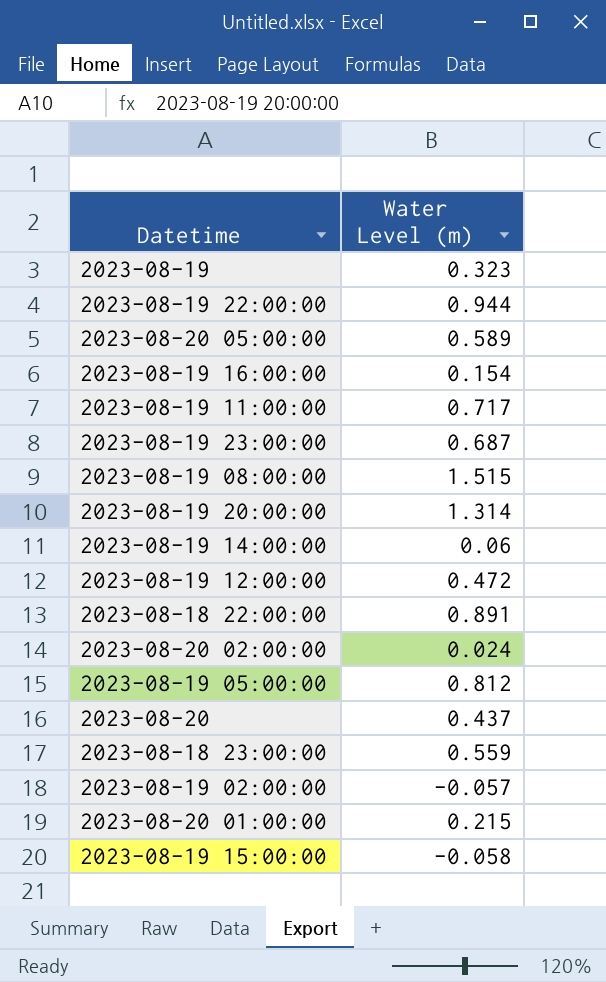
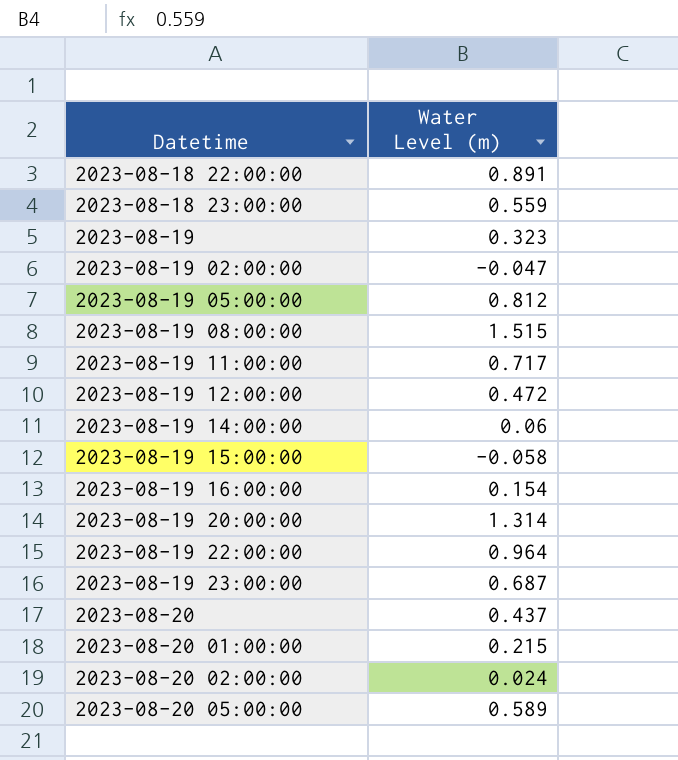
row order: none -> Datetime ascending
2023-08-19 02:00:00 | Water Level (m): -0.057 -> -0.047
2023-08-19 22:00:00 | Water Level (m): 0.944 -> 0.964

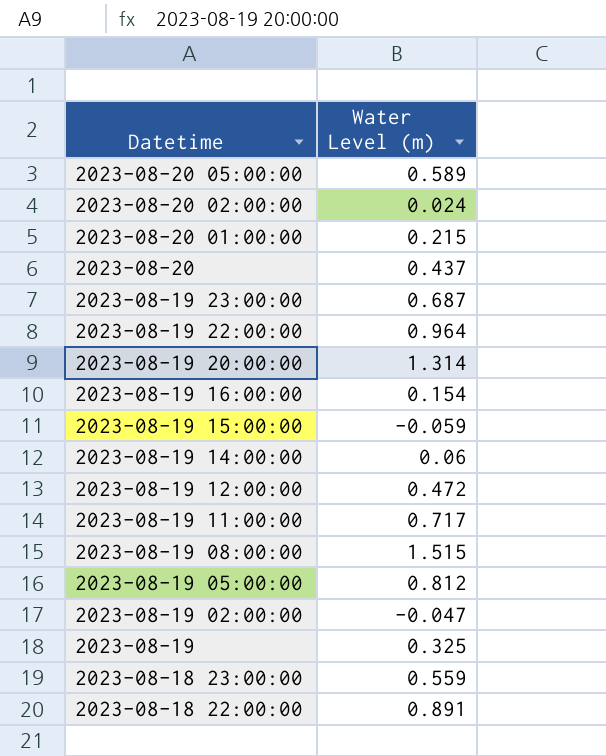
row order: Datetime ascending -> Datetime descending
2023-08-19 15:00:00 | Water Level (m): -0.058 -> -0.059
2023-08-19 | Water Level (m): 0.323 -> 0.325

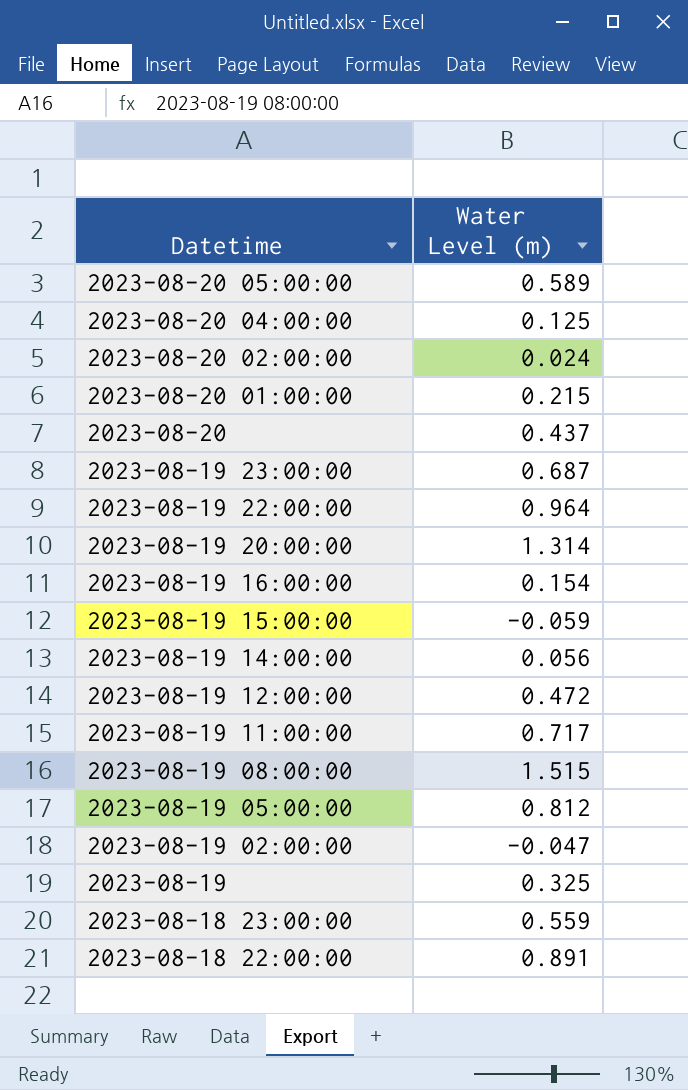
row 2023-08-20 04:00:00: none -> 0.125
2023-08-19 14:00:00 | Water Level (m): 0.06 -> 0.056

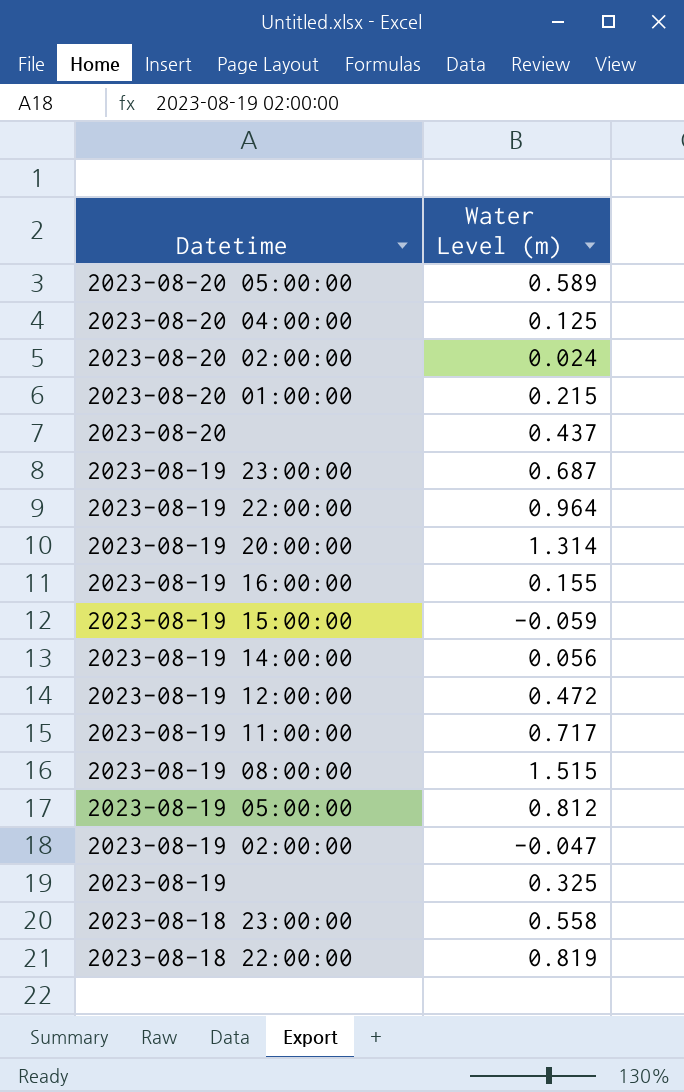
2023-08-19 16:00:00 | Water Level (m): 0.154 -> 0.155
2023-08-18 23:00:00 | Water Level (m): 0.559 -> 0.558
2023-08-18 22:00:00 | Water Level (m): 0.891 -> 0.819

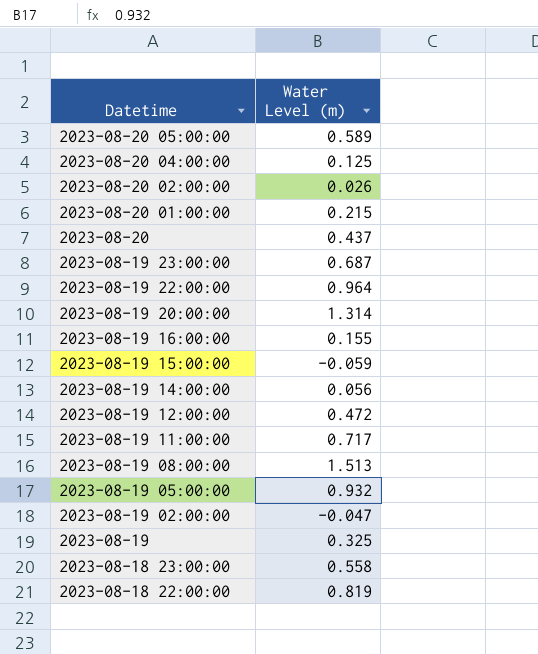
2023-08-20 02:00:00 | Water Level (m): 0.024 -> 0.026
2023-08-19 08:00:00 | Water Level (m): 1.515 -> 1.513
2023-08-19 05:00:00 | Water Level (m): 0.812 -> 0.932

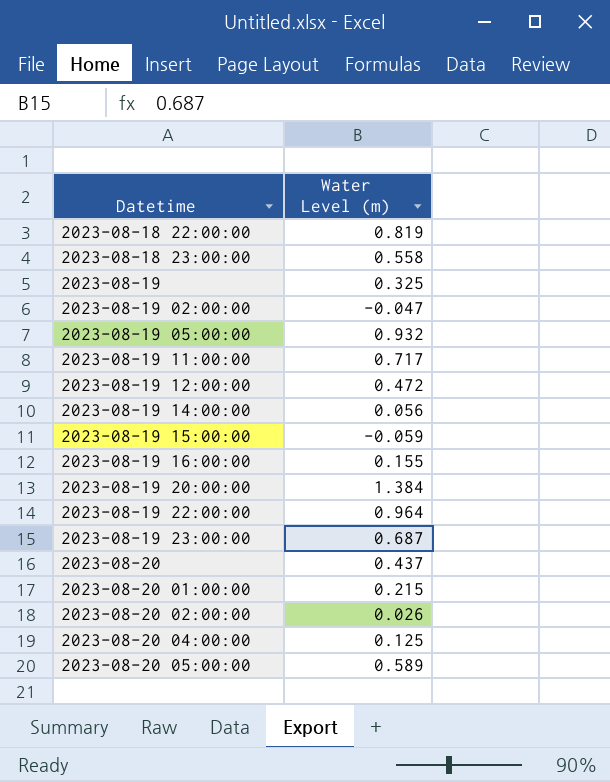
row order: Datetime descending -> Datetime ascending
row 2023-08-19 08:00:00: 1.513 -> none
2023-08-19 20:00:00 | Water Level (m): 1.314 -> 1.384

